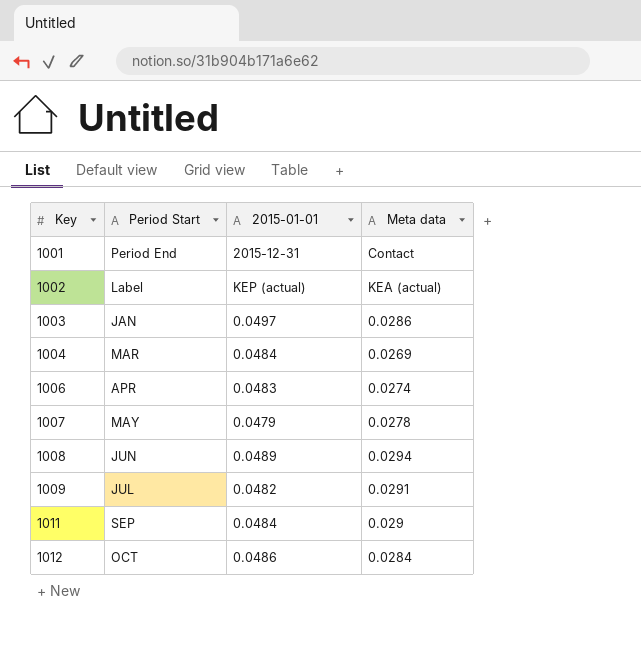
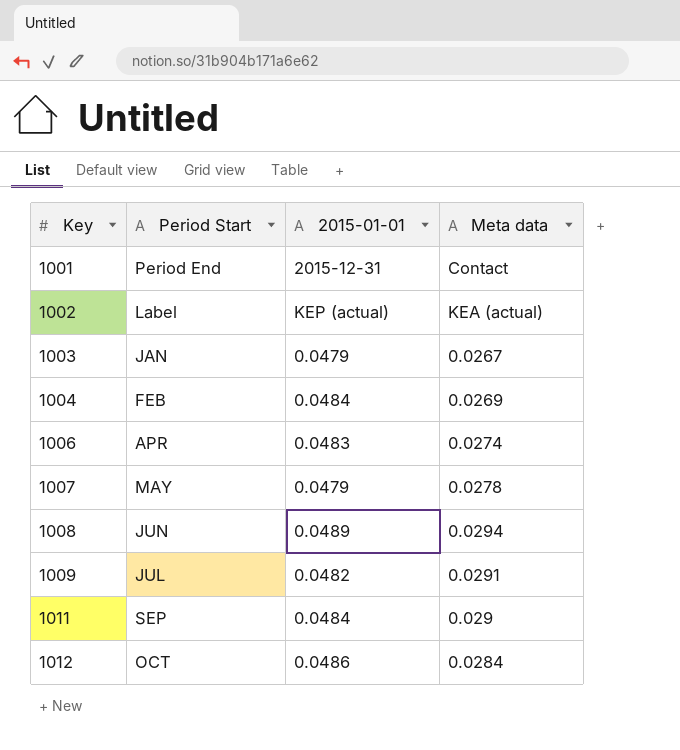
1003 | 2015-01-01: 0.0497 -> 0.0479
1003 | Meta data: 0.0286 -> 0.0267
1004 | Period Start: MAR -> FEB

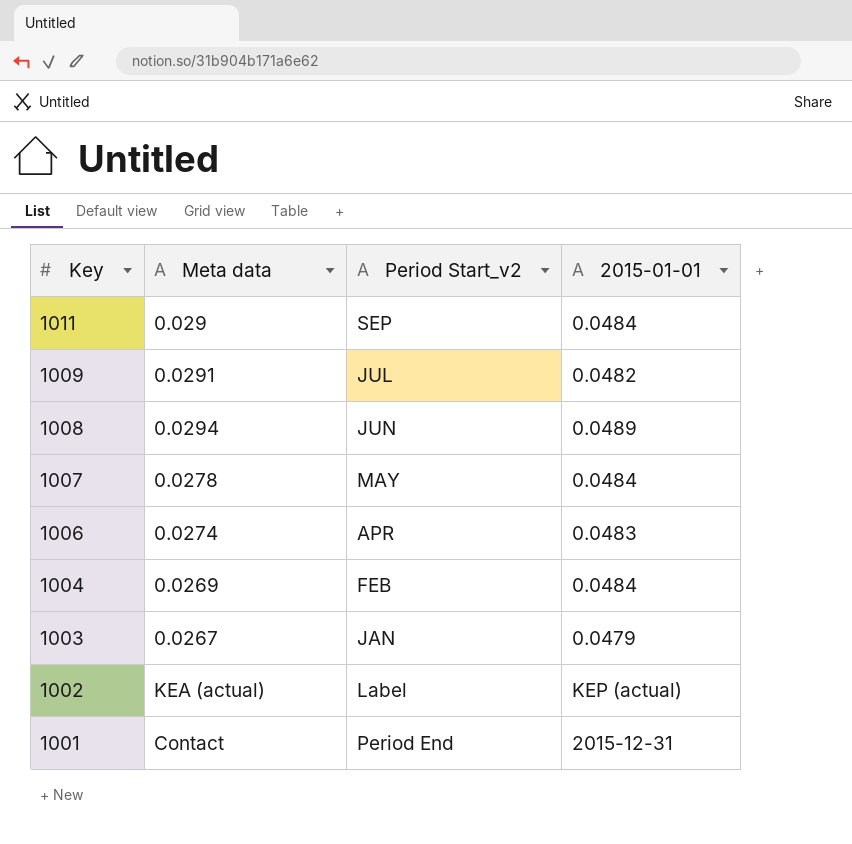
row order: Key ascending -> Key descending
column Meta data | position: 4 -> 2
column name: Period Start -> Period Start_v2
row 1012: OCT | 0.0486 | 0.0284 -> none
1007 | 2015-01-01: 0.0479 -> 0.0484

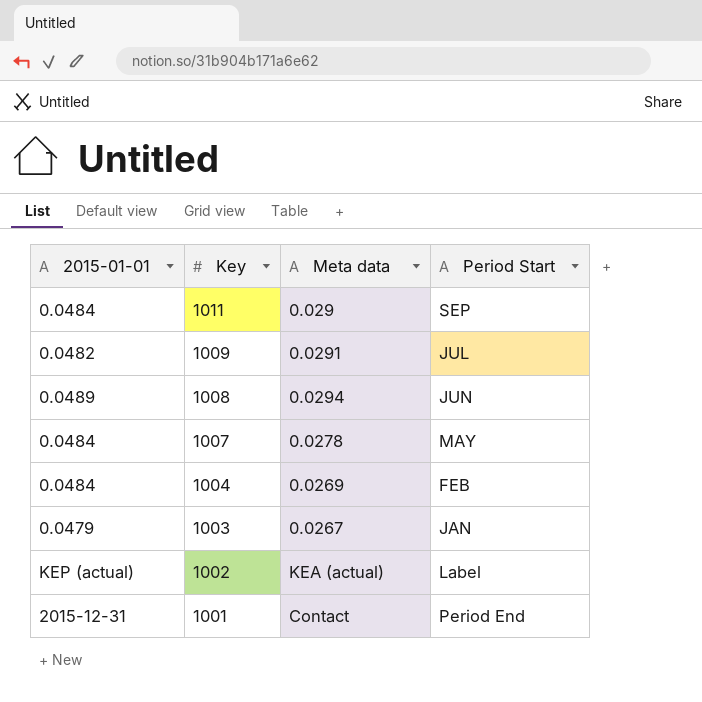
column 2015-01-01 | position: 4 -> 1
column name: Period Start_v2 -> Period Start
row 1006: 0.0274 | APR | 0.0483 -> none

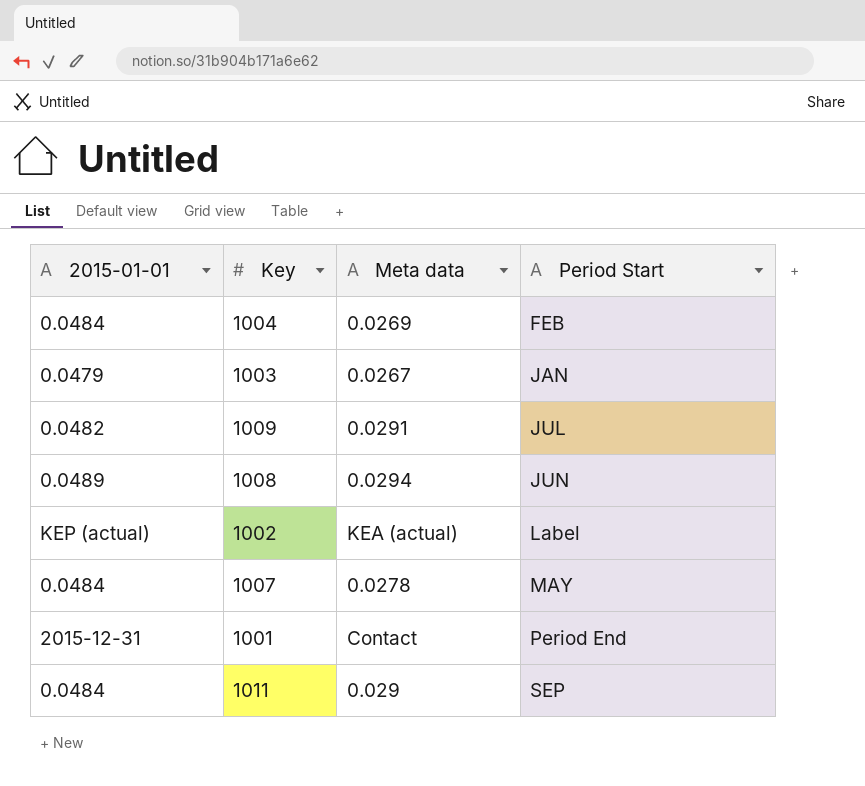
row order: Key descending -> Period Start ascending

